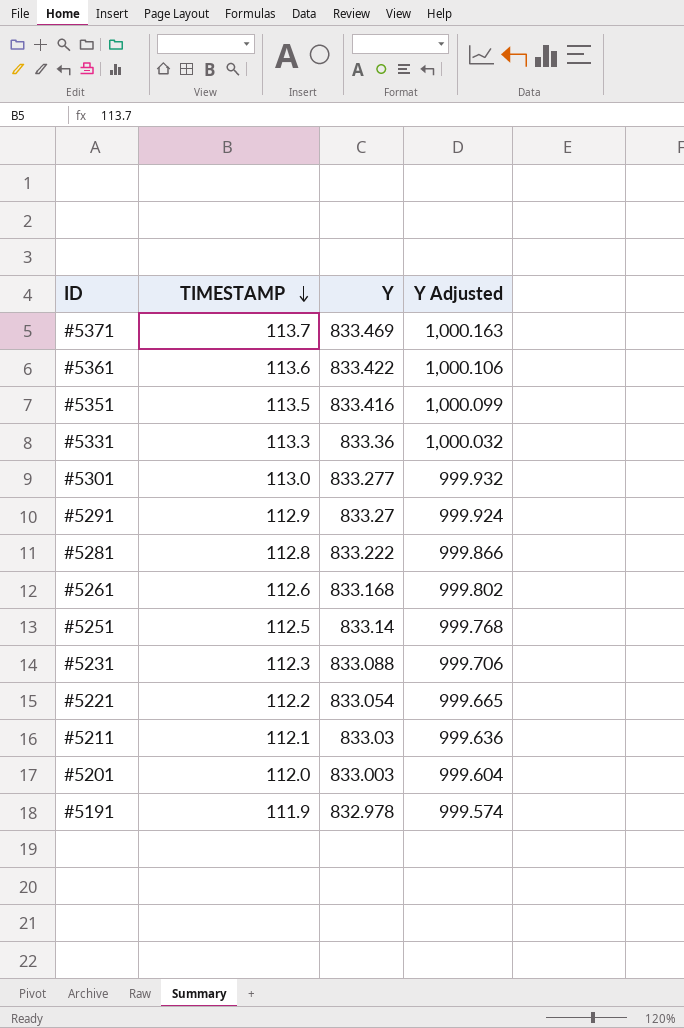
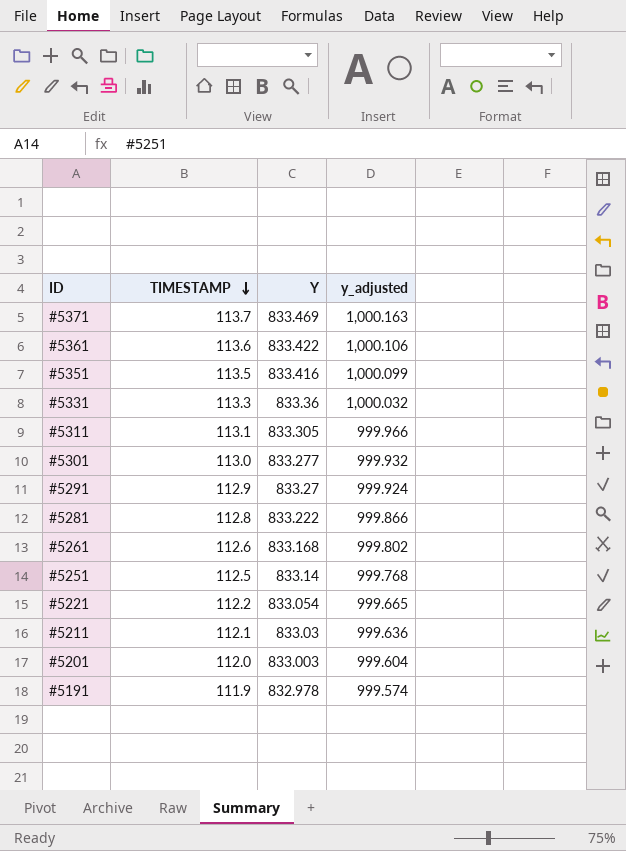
column name: Y Adjusted -> y_adjusted
row #5231: 112.3 | 833.088 | 999.706 -> none
row #5311: none -> 113.1 | 833.305 | 999.966

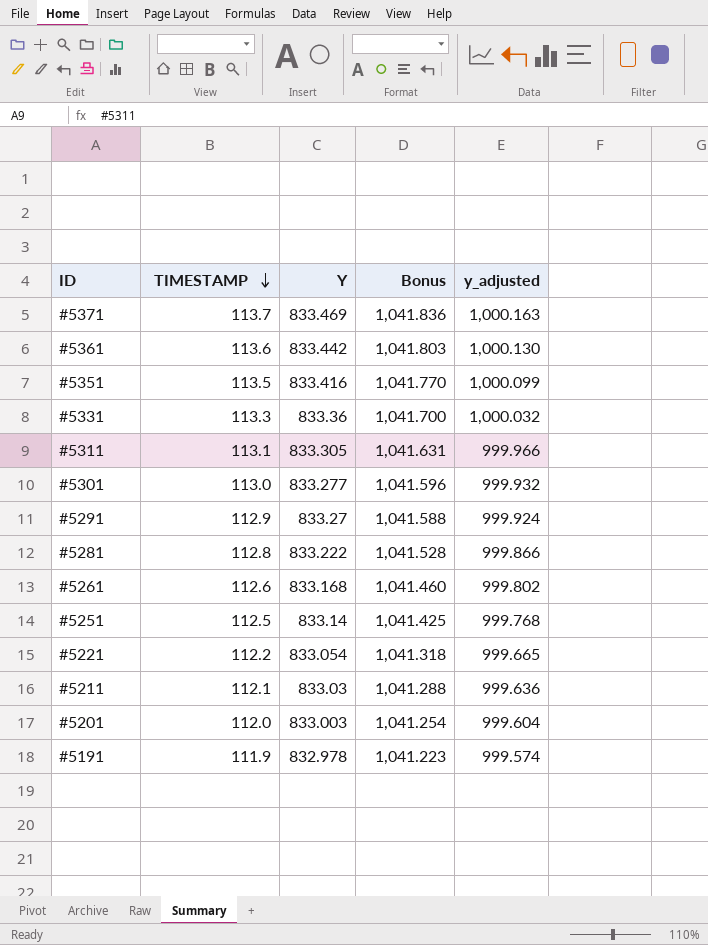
column Bonus | formula: none -> [Y] * 1.25
#5361 | Y: 833.422 -> 833.442
#5361 | y_adjusted: 1,000.106 -> 1,000.130

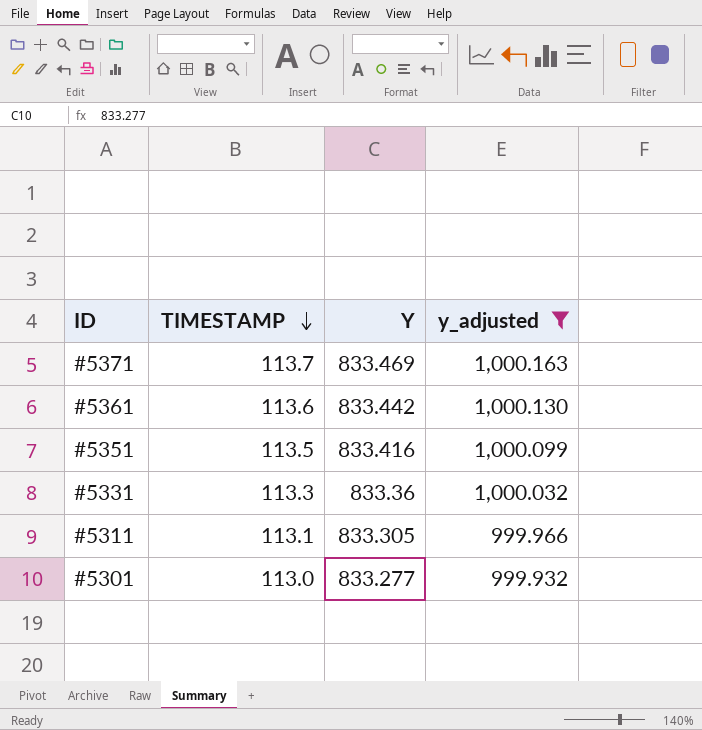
filter: none -> y_adjusted >= 999.932
column Bonus | formula: [Y] * 1.25 -> none

